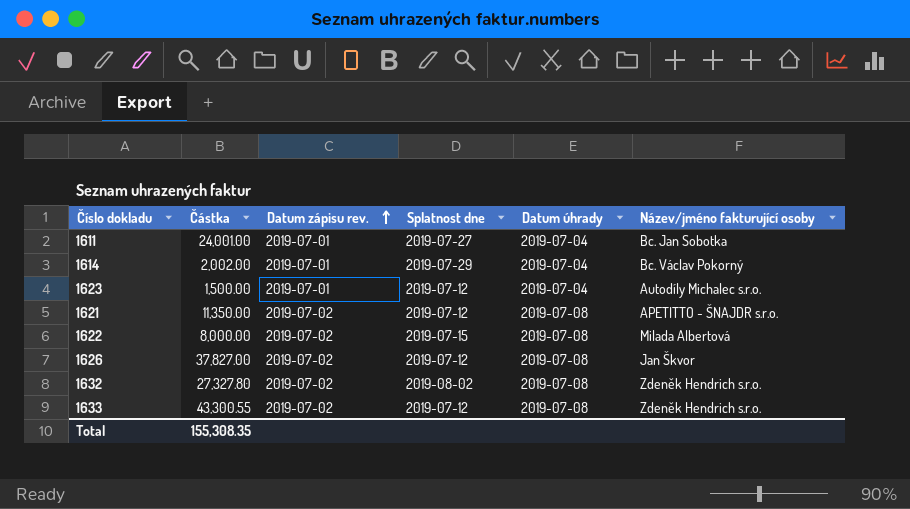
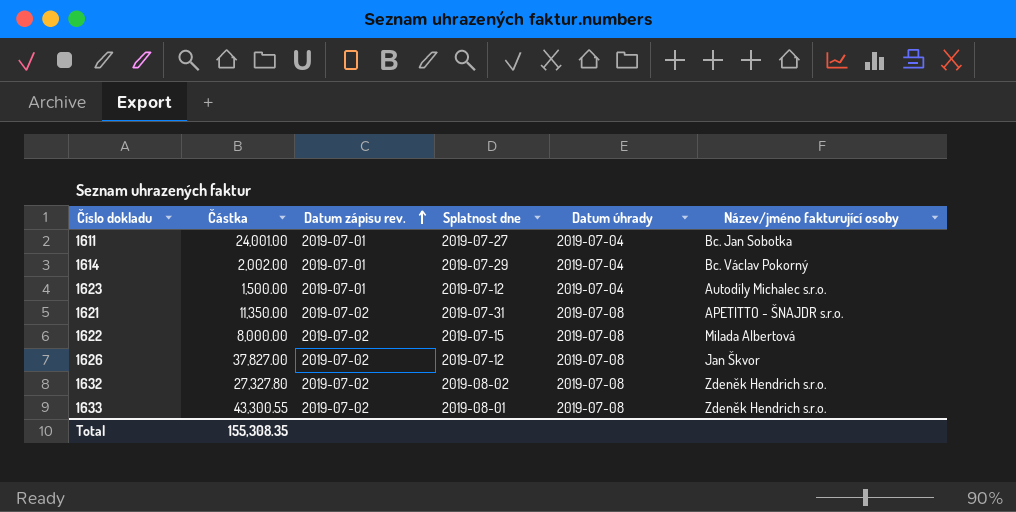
1621 | Splatnost dne: 2019-07-12 -> 2019-07-31
1633 | Splatnost dne: 2019-07-12 -> 2019-08-01

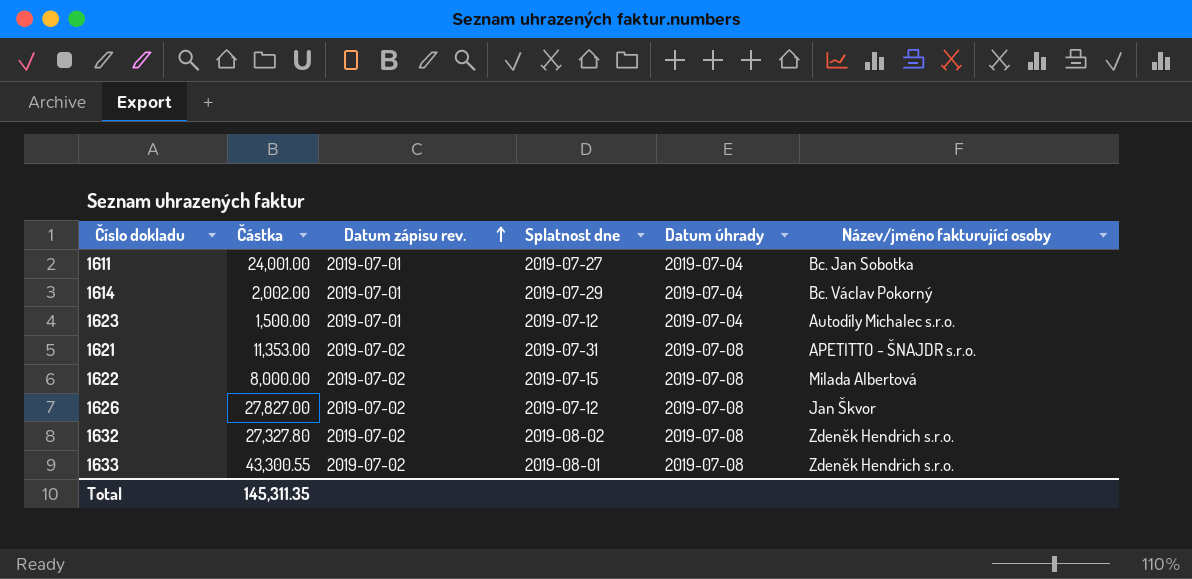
1621 | Částka: 11,350.00 -> 11,353.00
1626 | Částka: 37,827.00 -> 27,827.00
Total | Částka: 155,308.35 -> 145,311.35

